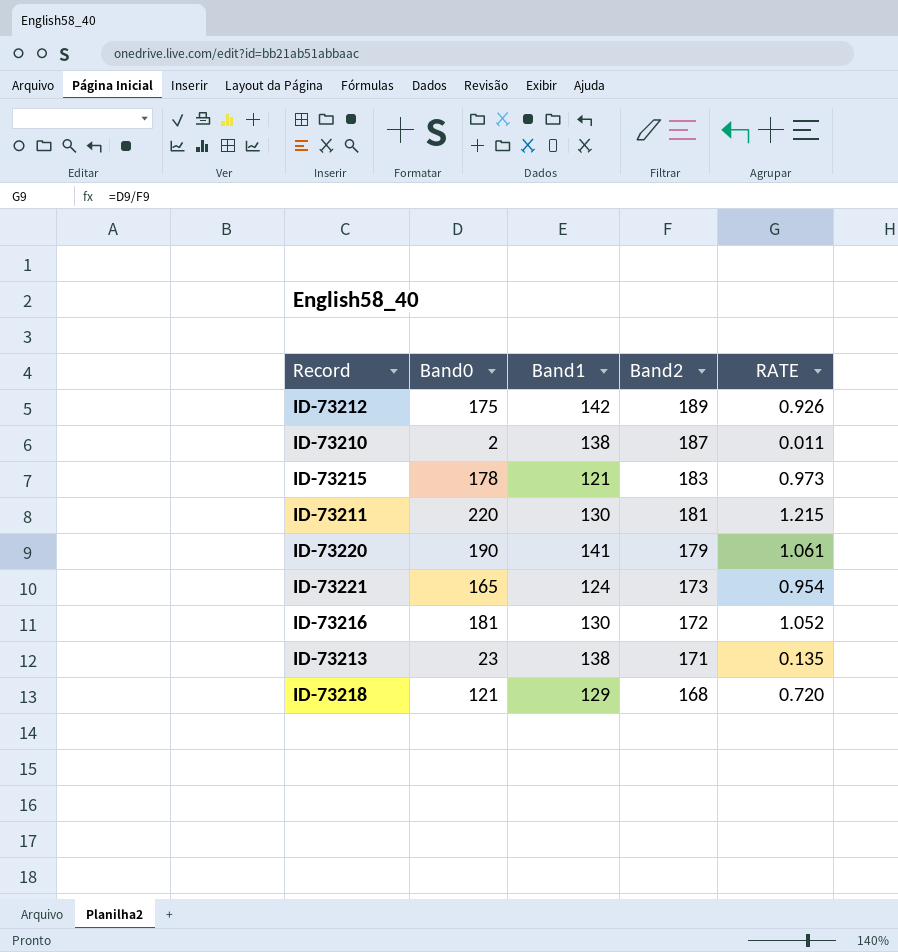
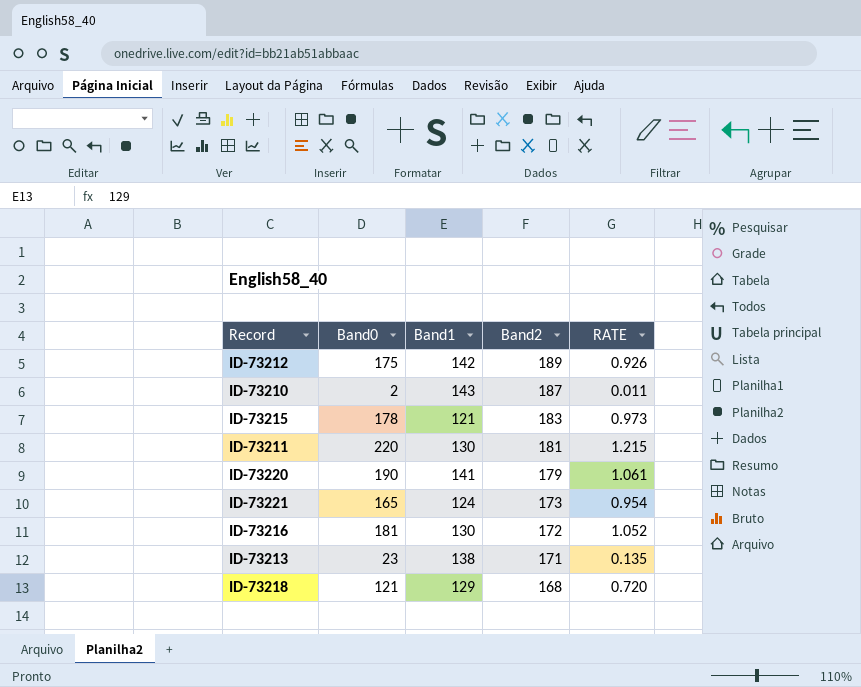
ID-73210 | Band1: 138 -> 143

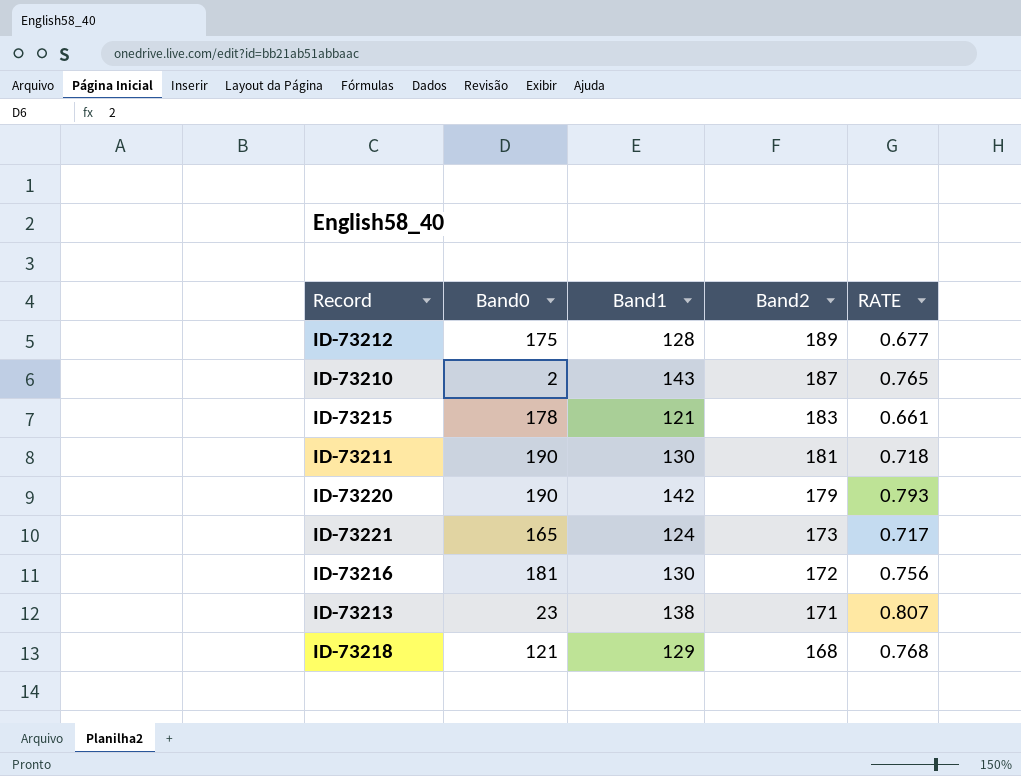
column RATE | formula: [Band0] / [Band2] -> [Band1] / [Band2]
ID-73212 | Band1: 142 -> 128
ID-73211 | Band0: 220 -> 190
ID-73220 | Band1: 141 -> 142

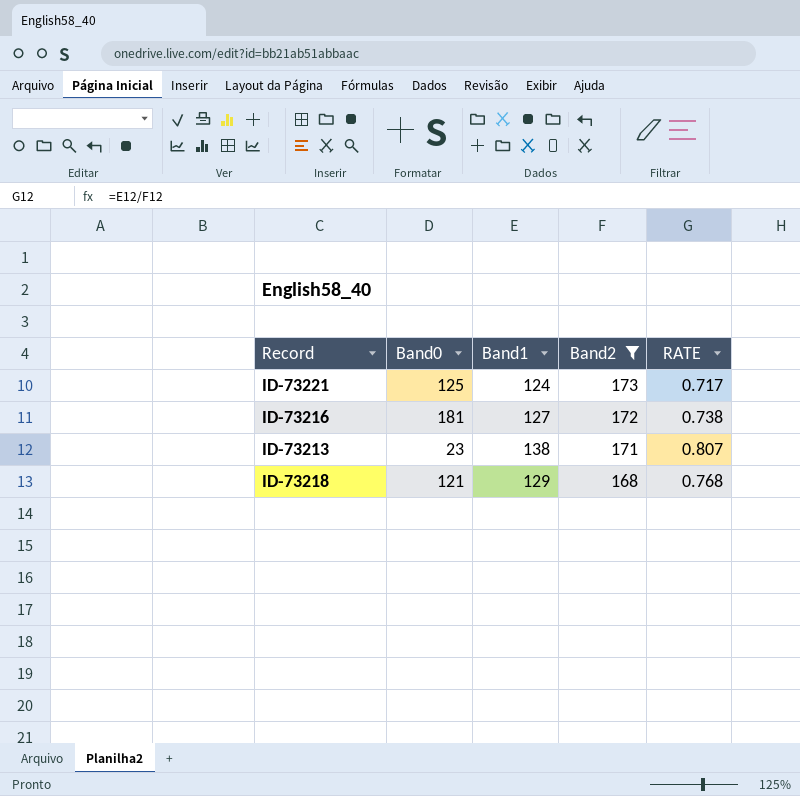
filter: none -> Band2 <= 173
ID-73221 | Band0: 165 -> 125
ID-73216 | Band1: 130 -> 127
ID-73216 | RATE: 0.756 -> 0.738

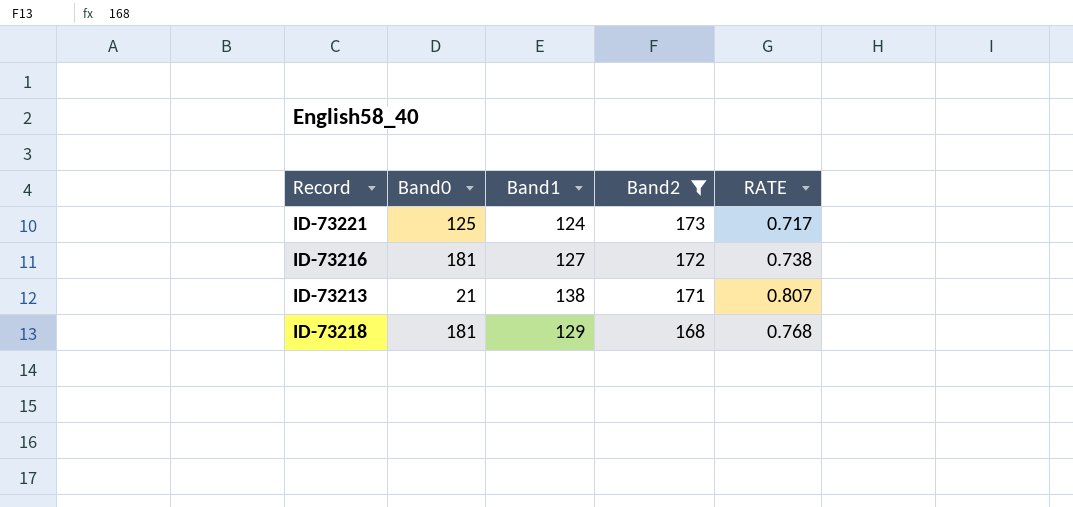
ID-73213 | Band0: 23 -> 21
ID-73218 | Band0: 121 -> 181

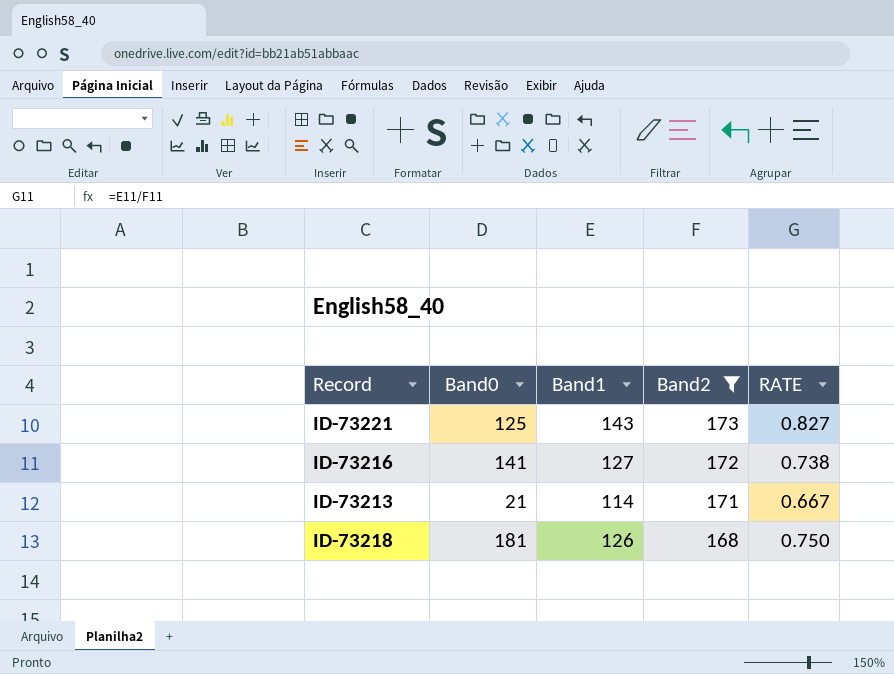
ID-73221 | Band1: 124 -> 143
ID-73221 | RATE: 0.717 -> 0.827
ID-73216 | Band0: 181 -> 141
ID-73213 | Band1: 138 -> 114
ID-73213 | RATE: 0.807 -> 0.667
ID-73218 | Band1: 129 -> 126
ID-73218 | RATE: 0.768 -> 0.750

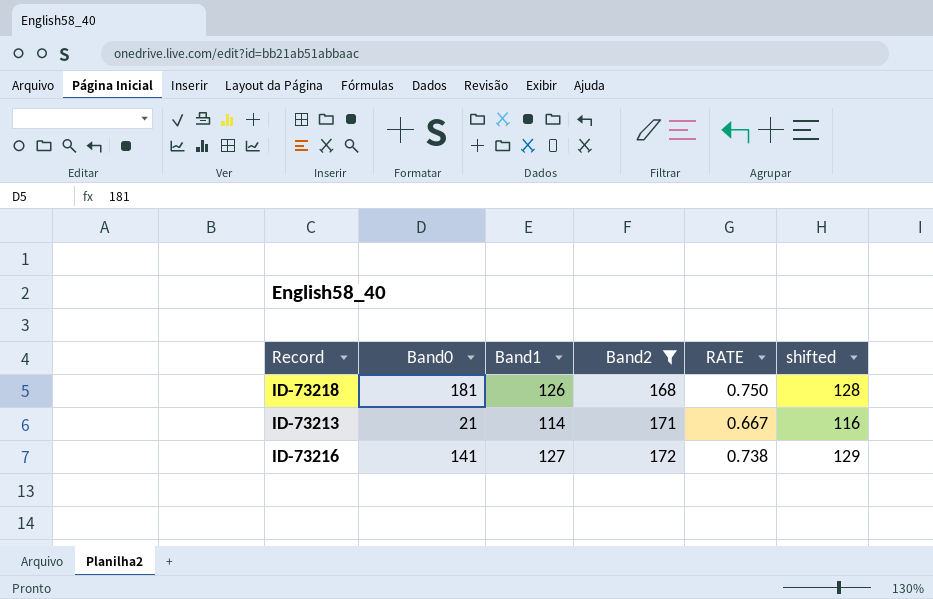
row order: Band2 descending -> Band2 ascending
column shifted | formula: none -> [Band1] + 2
row ID-73221: 125 | 143 | 173 | 0.827 -> none

